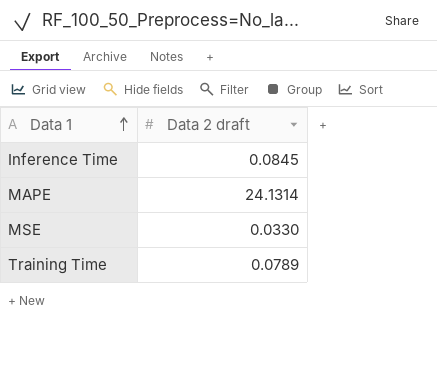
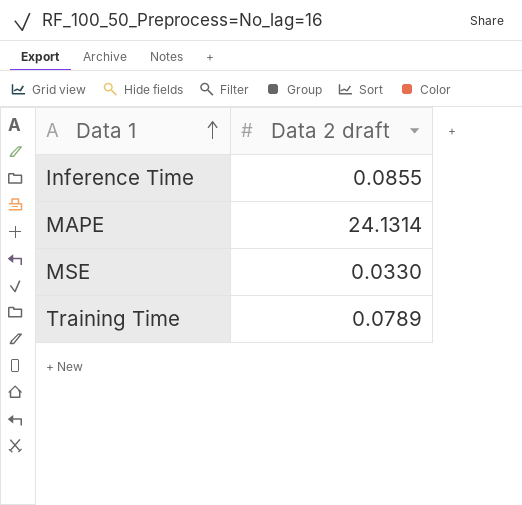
Inference Time | Data 2 draft: 0.0845 -> 0.0855

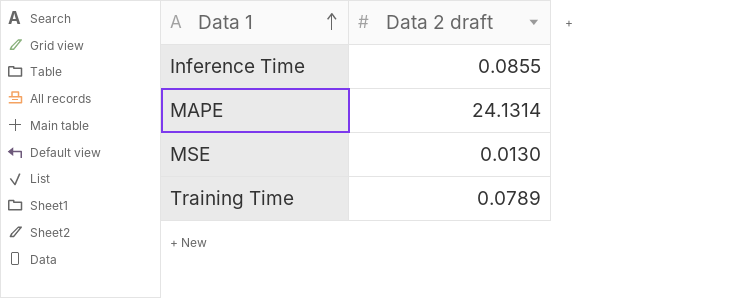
MSE | Data 2 draft: 0.0330 -> 0.0130

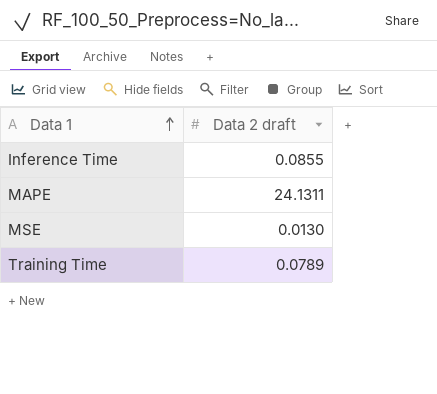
MAPE | Data 2 draft: 24.1314 -> 24.1311

